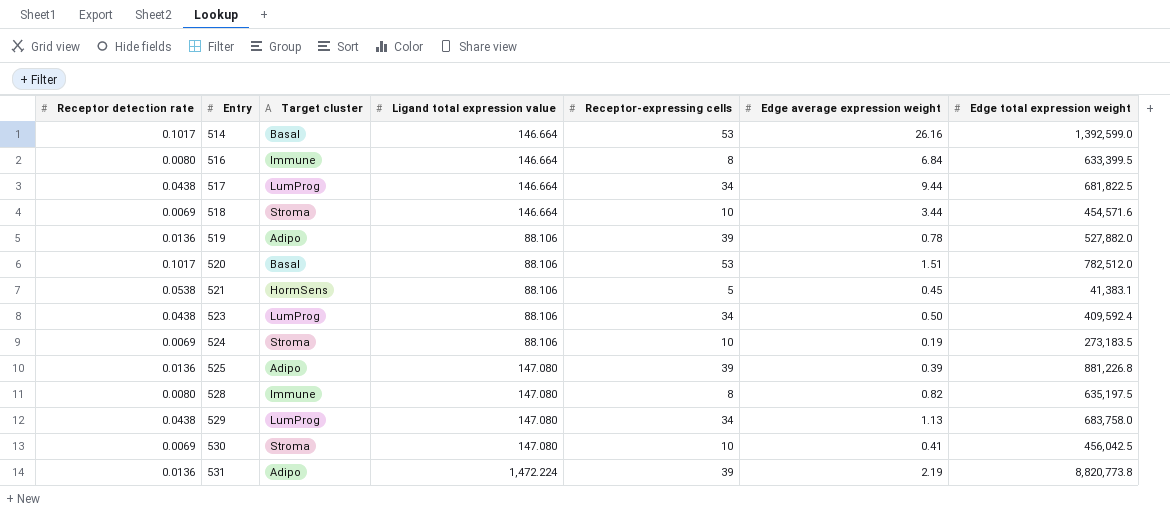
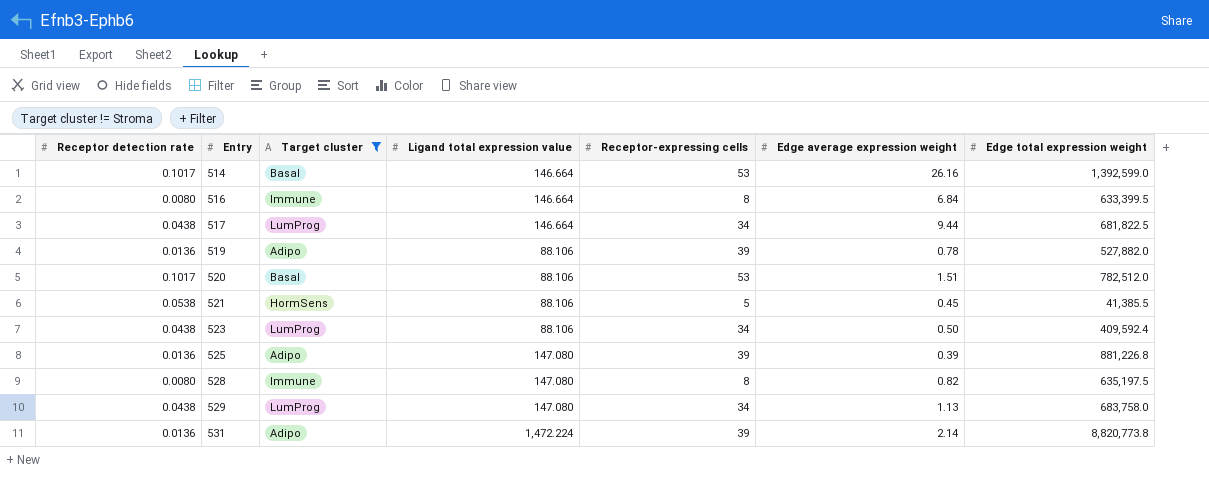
filter: none -> Target cluster != Stroma
521 | Edge total expression weight: 41,383.1 -> 41,385.5
531 | Edge average expression weight: 2.19 -> 2.14

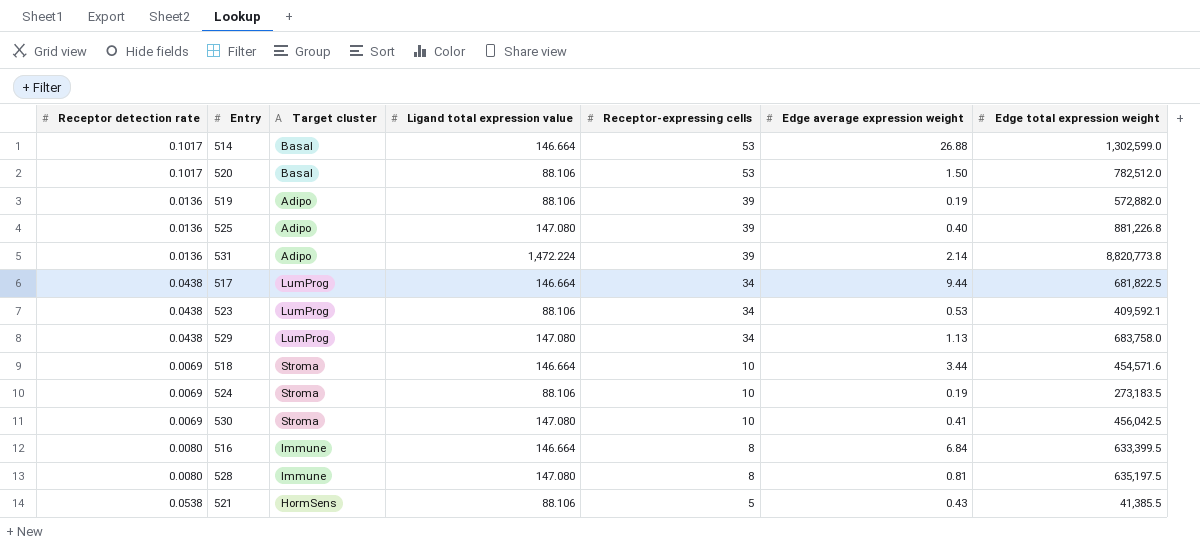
filter: Target cluster != Stroma -> none
row order: Entry ascending -> Receptor-expressing cells descending
514 | Edge average expression weight: 26.16 -> 26.88
514 | Edge total expression weight: 1,392,599.0 -> 1,302,599.0
520 | Edge average expression weight: 1.51 -> 1.50
519 | Edge average expression weight: 0.78 -> 0.19
519 | Edge total expression weight: 527,882.0 -> 572,882.0
525 | Edge average expression weight: 0.39 -> 0.40
523 | Edge average expression weight: 0.50 -> 0.53
523 | Edge total expression weight: 409,592.4 -> 409,592.1
528 | Edge average expression weight: 0.82 -> 0.81
521 | Edge average expression weight: 0.45 -> 0.43

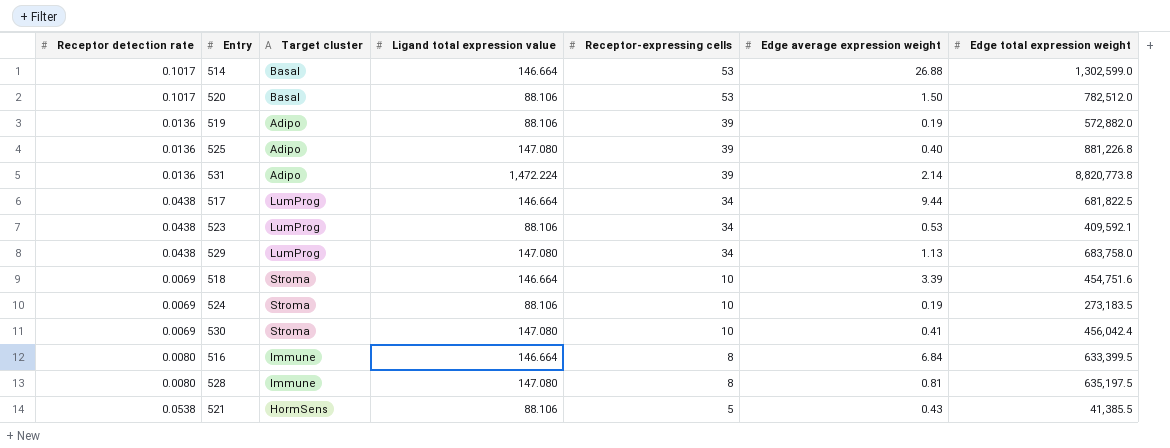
518 | Edge average expression weight: 3.44 -> 3.39
518 | Edge total expression weight: 454,571.6 -> 454,751.6
530 | Edge total expression weight: 456,042.5 -> 456,042.4

